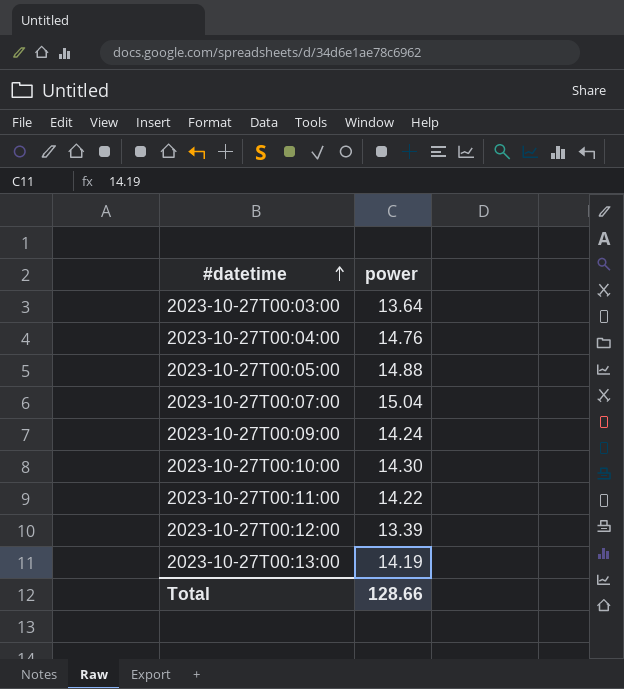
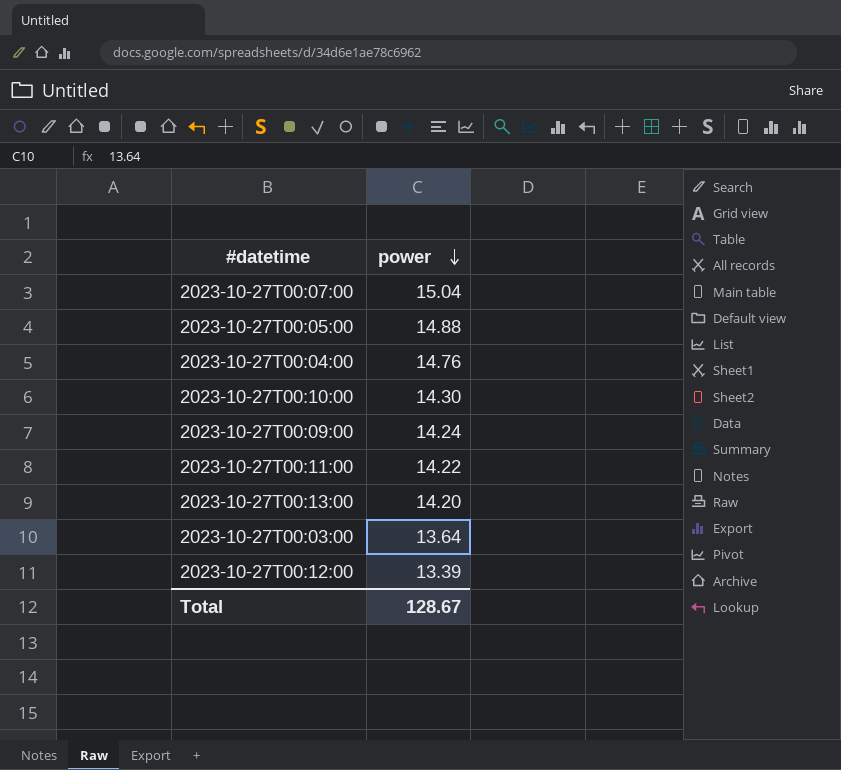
row order: #datetime ascending -> power descending
2023-10-27T00:13:00 | power: 14.19 -> 14.20
Total | power: 128.66 -> 128.67

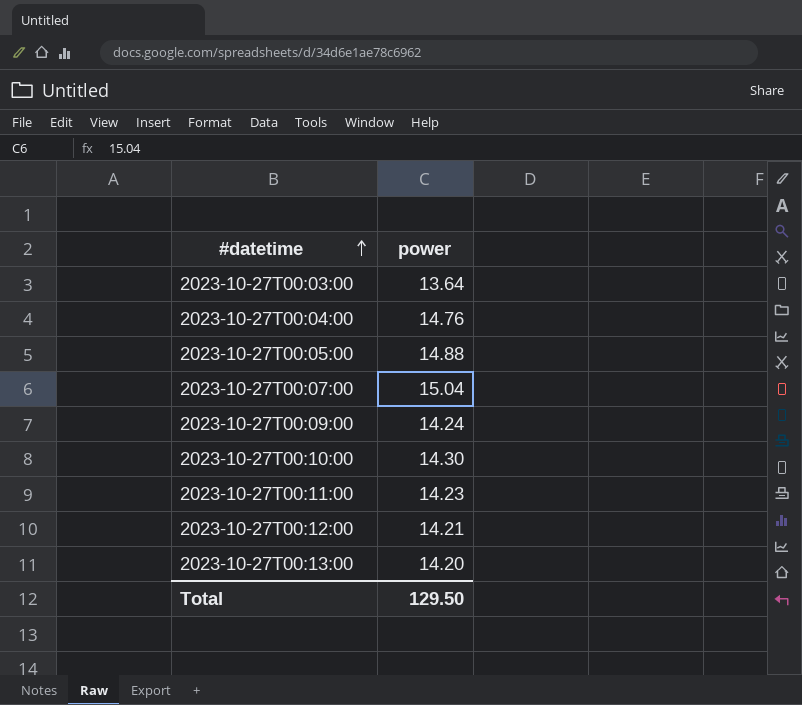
row order: power descending -> #datetime ascending
2023-10-27T00:11:00 | power: 14.22 -> 14.23
2023-10-27T00:12:00 | power: 13.39 -> 14.21
Total | power: 128.67 -> 129.50

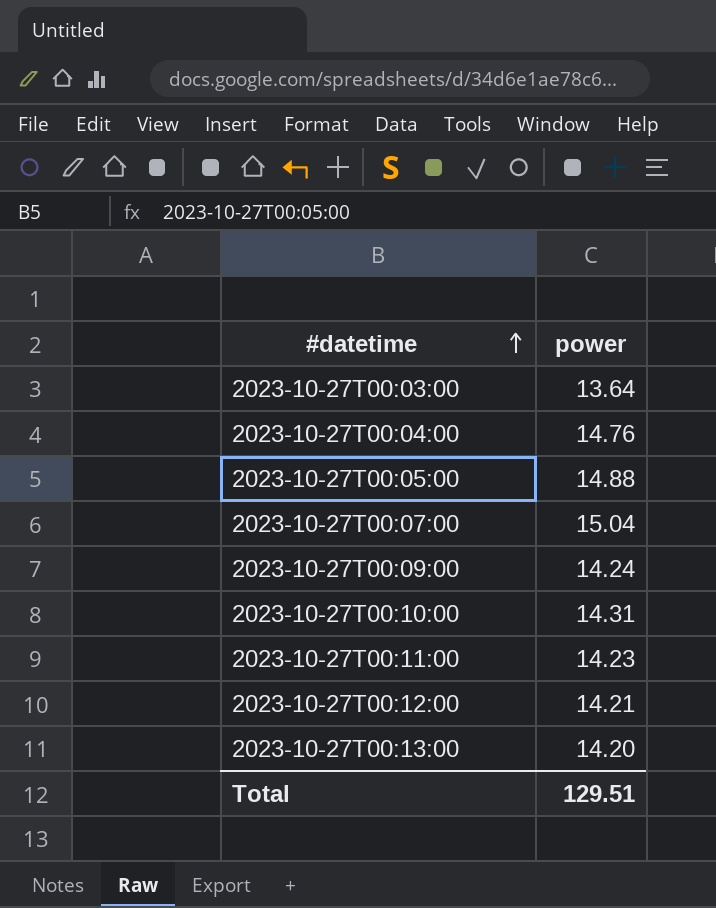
2023-10-27T00:10:00 | power: 14.30 -> 14.31
Total | power: 129.50 -> 129.51

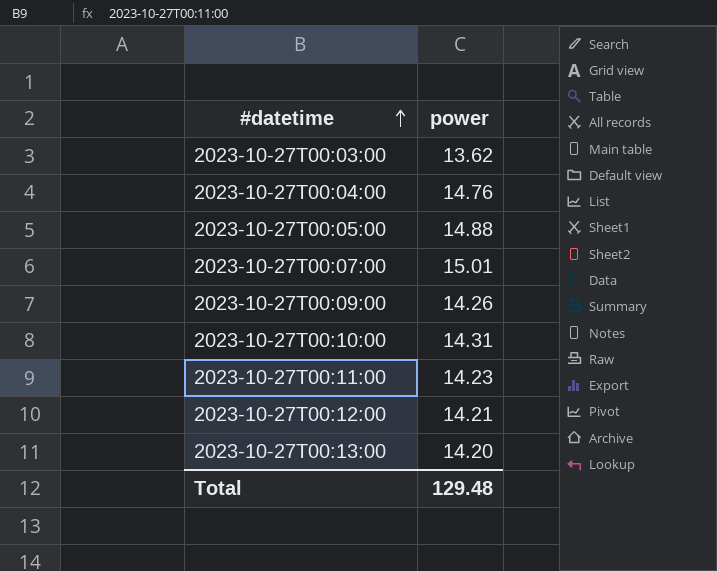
2023-10-27T00:03:00 | power: 13.64 -> 13.62
2023-10-27T00:07:00 | power: 15.04 -> 15.01
2023-10-27T00:09:00 | power: 14.24 -> 14.26
Total | power: 129.51 -> 129.48

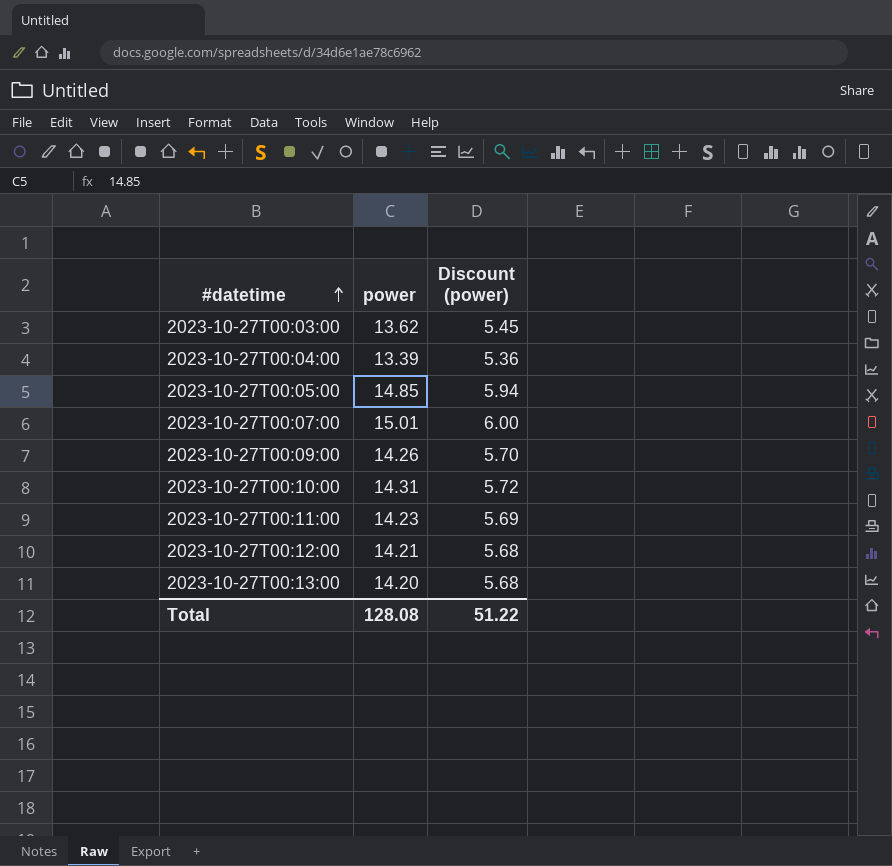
column Discount (power) | formula: none -> [power] * 0.4
2023-10-27T00:04:00 | power: 14.76 -> 13.39
2023-10-27T00:05:00 | power: 14.88 -> 14.85
Total | power: 129.48 -> 128.08

